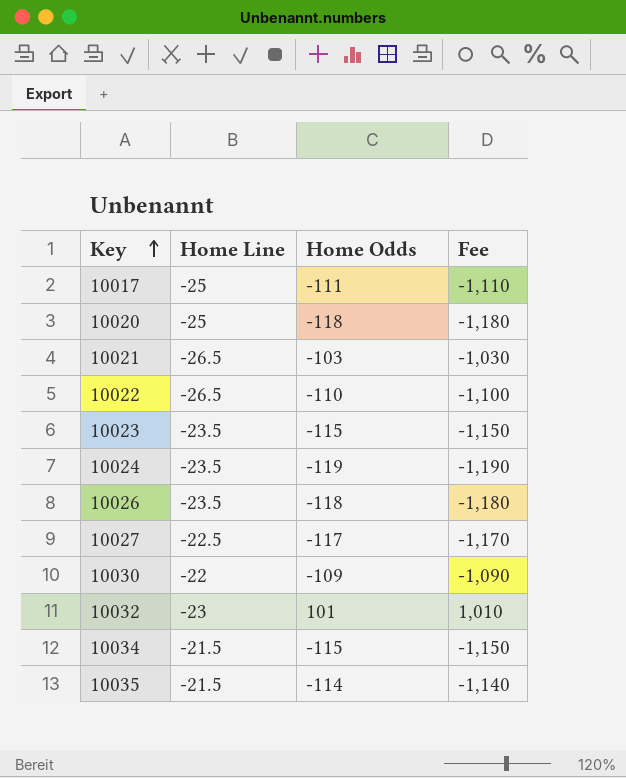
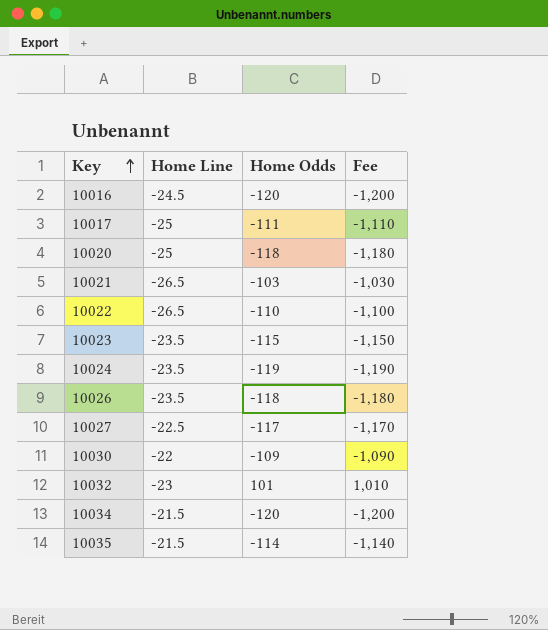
row 10016: none -> -24.5 | -120 | -1,200
10034 | Home Odds: -115 -> -120
10034 | Fee: -1,150 -> -1,200

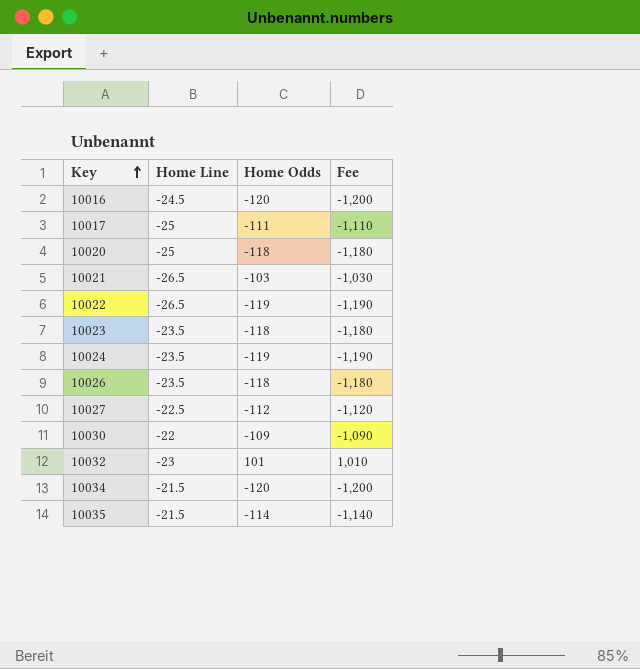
10022 | Home Odds: -110 -> -119
10022 | Fee: -1,100 -> -1,190
10023 | Home Odds: -115 -> -118
10023 | Fee: -1,150 -> -1,180
10027 | Home Odds: -117 -> -112
10027 | Fee: -1,170 -> -1,120

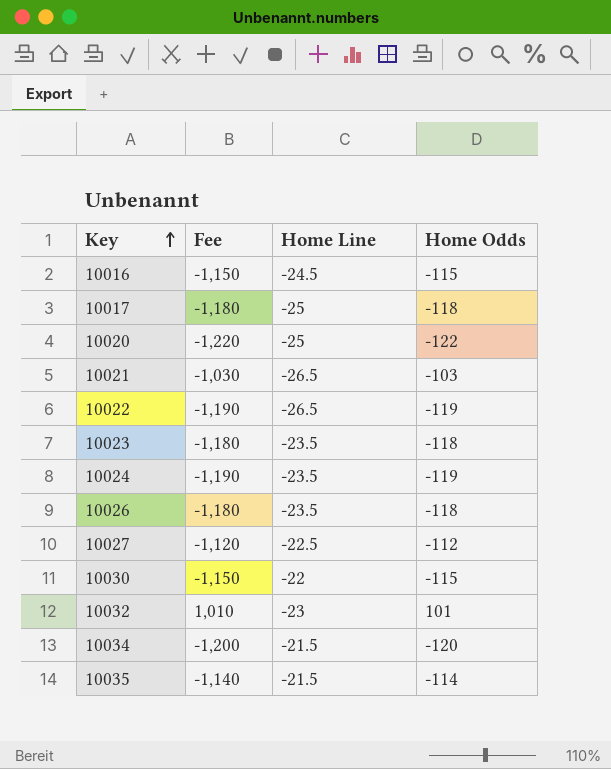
column Fee | position: 4 -> 2
10016 | Fee: -1,200 -> -1,150
10016 | Home Odds: -120 -> -115
10017 | Fee: -1,110 -> -1,180
10017 | Home Odds: -111 -> -118
10020 | Fee: -1,180 -> -1,220
10020 | Home Odds: -118 -> -122
10030 | Fee: -1,090 -> -1,150
10030 | Home Odds: -109 -> -115

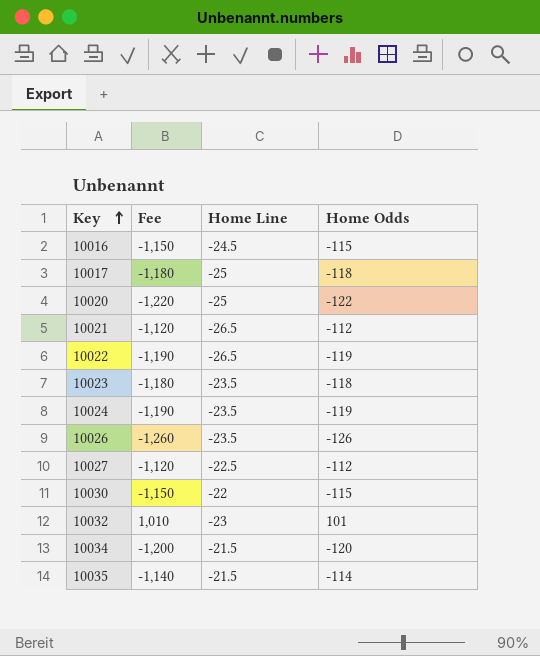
10021 | Fee: -1,030 -> -1,120
10021 | Home Odds: -103 -> -112
10026 | Fee: -1,180 -> -1,260
10026 | Home Odds: -118 -> -126

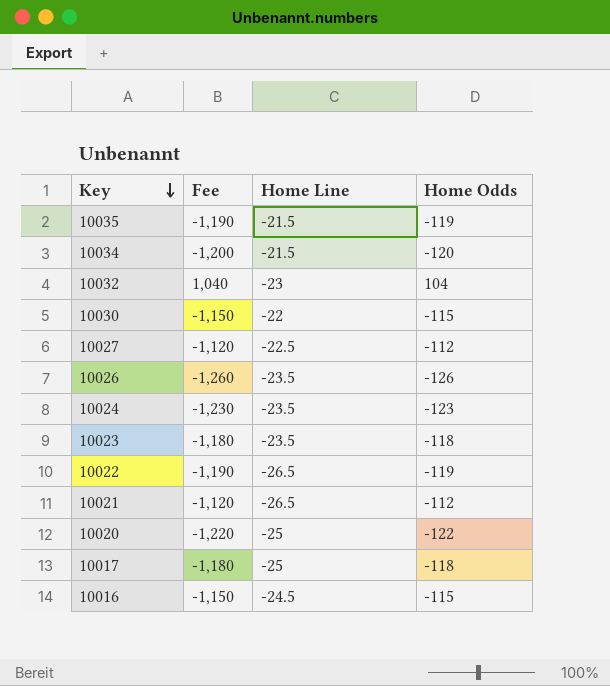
row order: Key ascending -> Key descending
10035 | Fee: -1,140 -> -1,190
10035 | Home Odds: -114 -> -119
10032 | Fee: 1,010 -> 1,040
10032 | Home Odds: 101 -> 104
10024 | Fee: -1,190 -> -1,230
10024 | Home Odds: -119 -> -123

